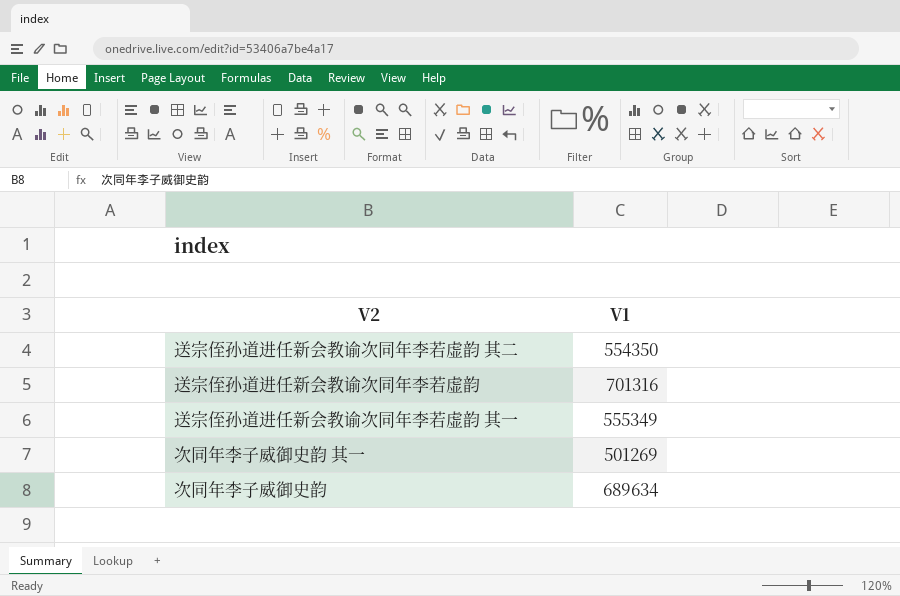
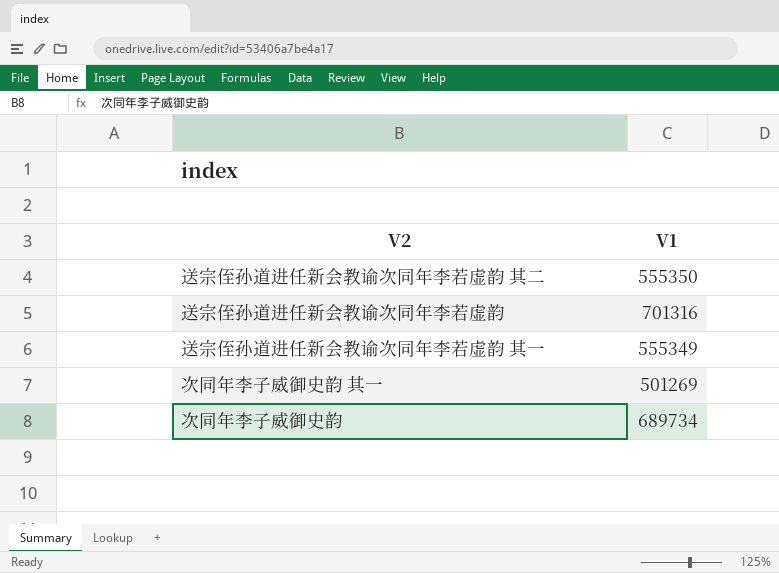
送宗侄孙道进任新会教谕次同年李若虚韵 其二 | V1: 554350 -> 555350
次同年李子威御史韵 | V1: 689634 -> 689734

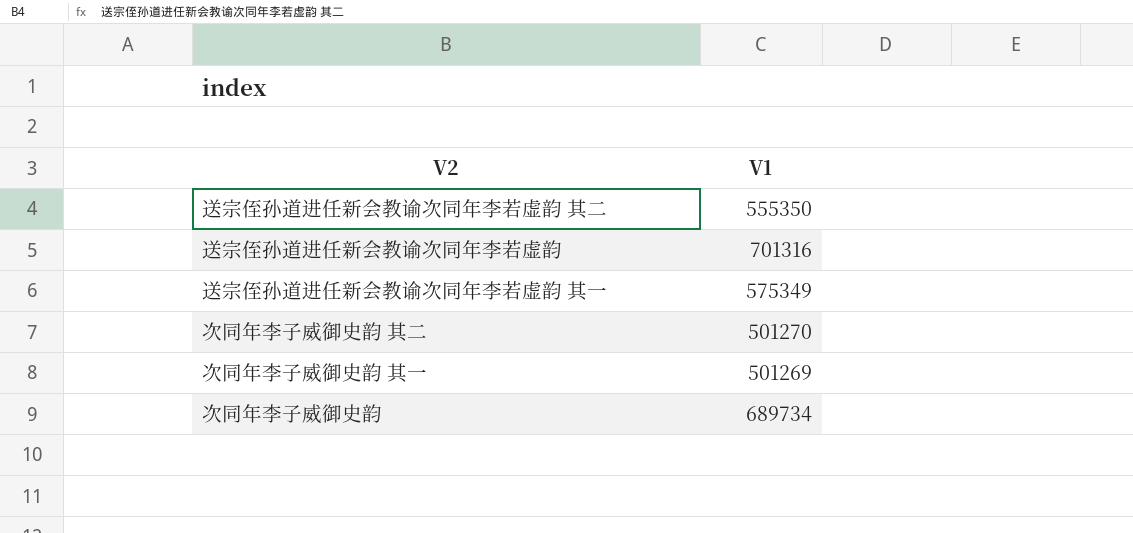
送宗侄孙道进任新会教谕次同年李若虚韵 其一 | V1: 555349 -> 575349
row 次同年李子威御史韵 其二: none -> 501270

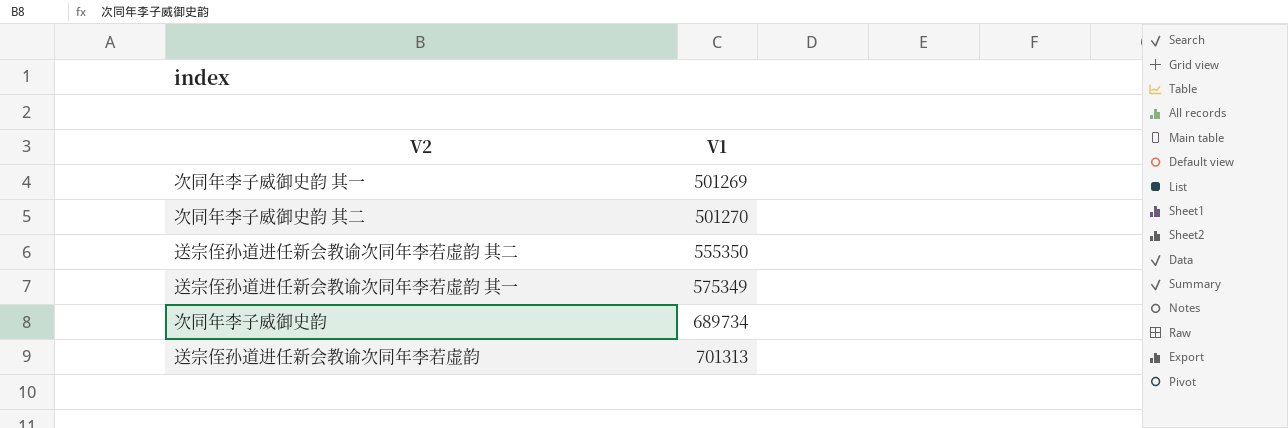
row order: none -> V1 ascending
送宗侄孙道进任新会教谕次同年李若虚韵 | V1: 701316 -> 701313

